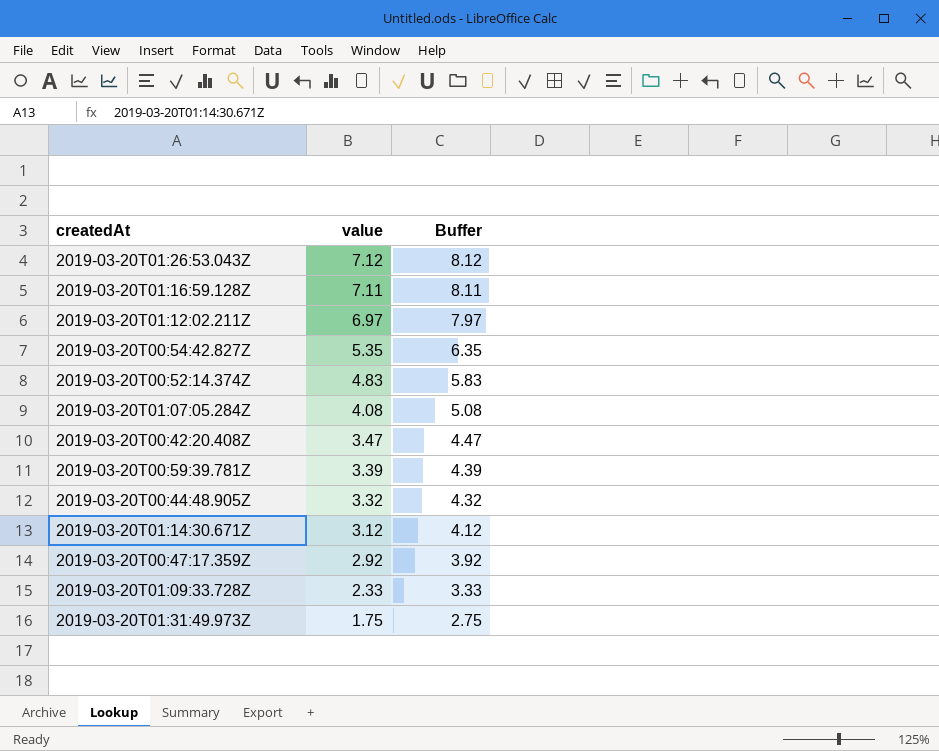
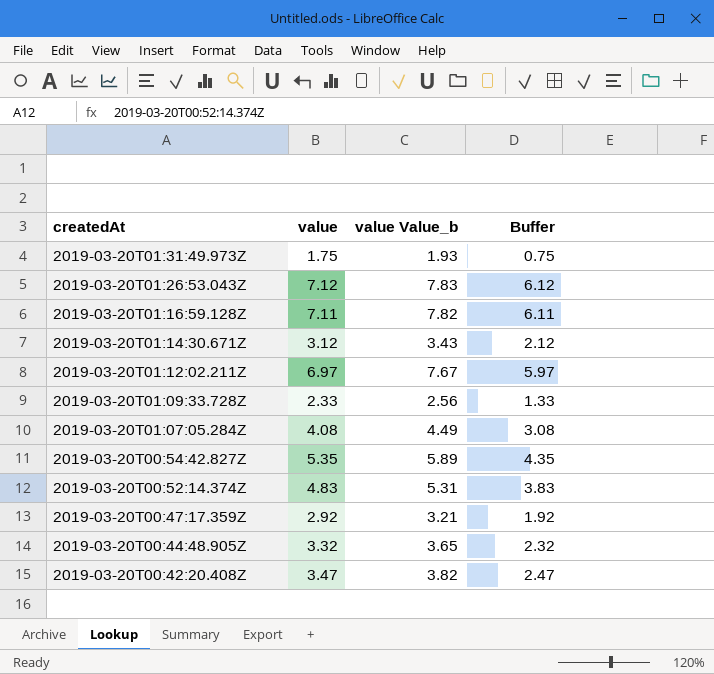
row order: value descending -> createdAt descending
column value Value_b | formula: none -> [value] * 1.1
column Buffer | formula: [value] + 1 -> [value] - 1
row 2019-03-20T00:59:39.781Z: 3.39 | 4.39 -> none

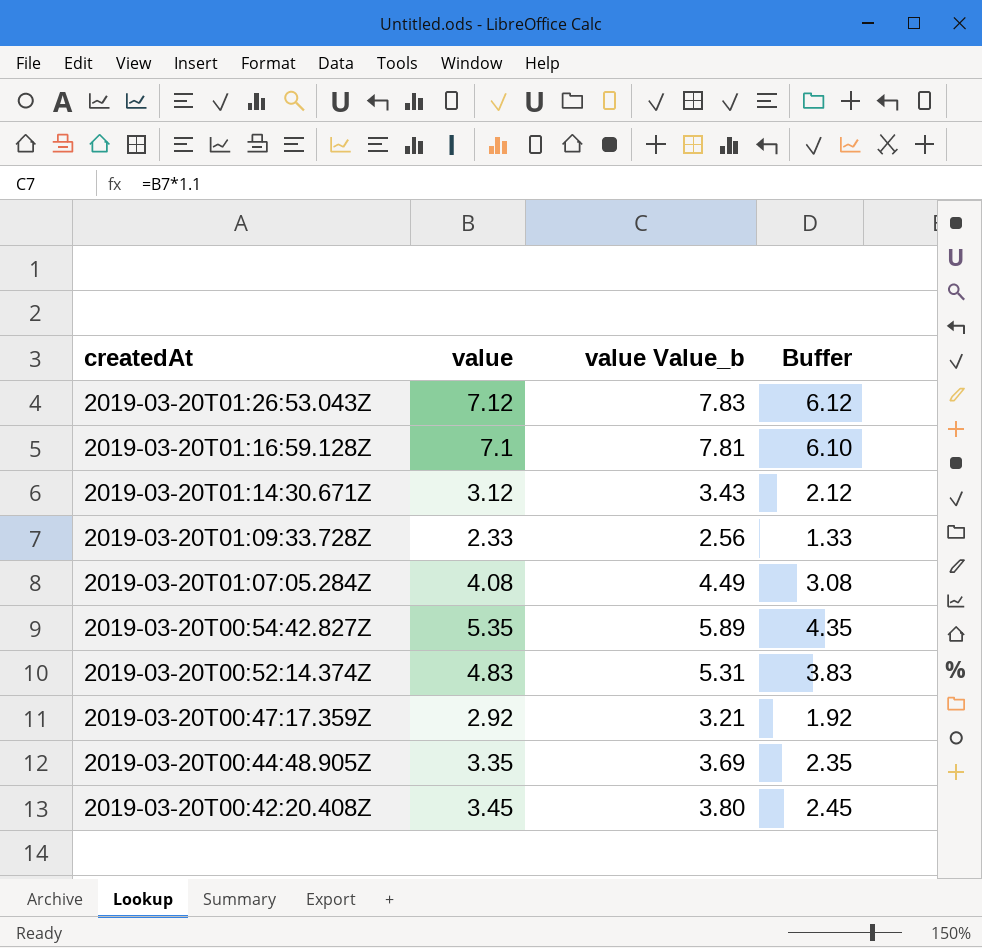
row 2019-03-20T01:31:49.973Z: 1.75 | 1.93 | 0.75 -> none
row 2019-03-20T01:12:02.211Z: 6.97 | 7.67 | 5.97 -> none
2019-03-20T01:16:59.128Z | value: 7.11 -> 7.1
2019-03-20T01:16:59.128Z | value Value_b: 7.82 -> 7.81
2019-03-20T01:16:59.128Z | Buffer: 6.11 -> 6.10
2019-03-20T00:44:48.905Z | value: 3.32 -> 3.35
2019-03-20T00:44:48.905Z | value Value_b: 3.65 -> 3.69
2019-03-20T00:44:48.905Z | Buffer: 2.32 -> 2.35
2019-03-20T00:42:20.408Z | value: 3.47 -> 3.45
2019-03-20T00:42:20.408Z | value Value_b: 3.82 -> 3.80
2019-03-20T00:42:20.408Z | Buffer: 2.47 -> 2.45

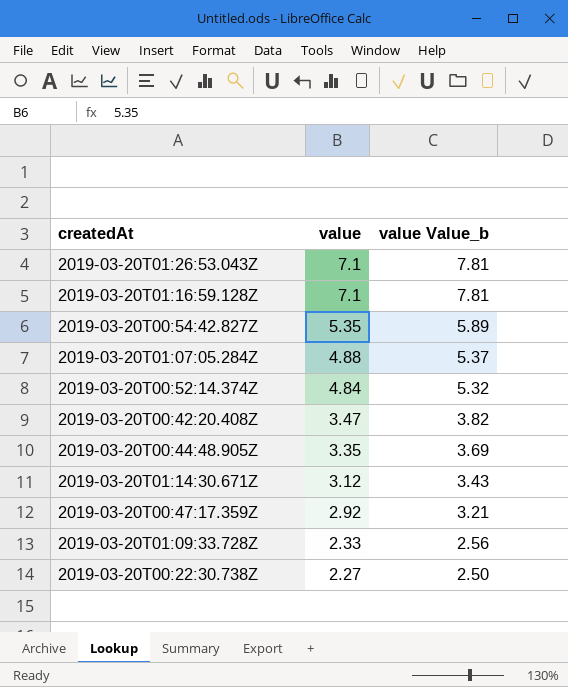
row order: createdAt descending -> value descending
column Buffer | formula: [value] - 1 -> none
2019-03-20T01:26:53.043Z | value: 7.12 -> 7.1
2019-03-20T01:26:53.043Z | value Value_b: 7.83 -> 7.81
2019-03-20T01:07:05.284Z | value: 4.08 -> 4.88
2019-03-20T01:07:05.284Z | value Value_b: 4.49 -> 5.37
2019-03-20T00:52:14.374Z | value: 4.83 -> 4.84
2019-03-20T00:52:14.374Z | value Value_b: 5.31 -> 5.32
2019-03-20T00:42:20.408Z | value: 3.45 -> 3.47
2019-03-20T00:42:20.408Z | value Value_b: 3.80 -> 3.82
row 2019-03-20T00:22:30.738Z: none -> 2.27 | 2.50

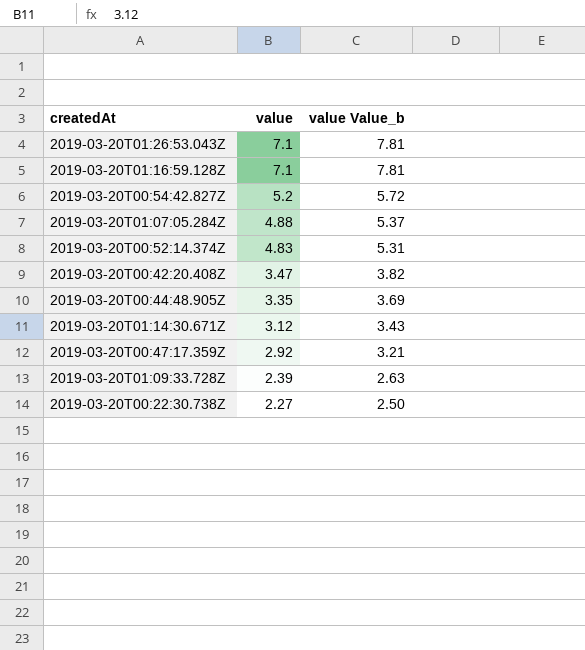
2019-03-20T00:54:42.827Z | value: 5.35 -> 5.2
2019-03-20T00:54:42.827Z | value Value_b: 5.89 -> 5.72
2019-03-20T00:52:14.374Z | value: 4.84 -> 4.83
2019-03-20T00:52:14.374Z | value Value_b: 5.32 -> 5.31
2019-03-20T01:09:33.728Z | value: 2.33 -> 2.39
2019-03-20T01:09:33.728Z | value Value_b: 2.56 -> 2.63

